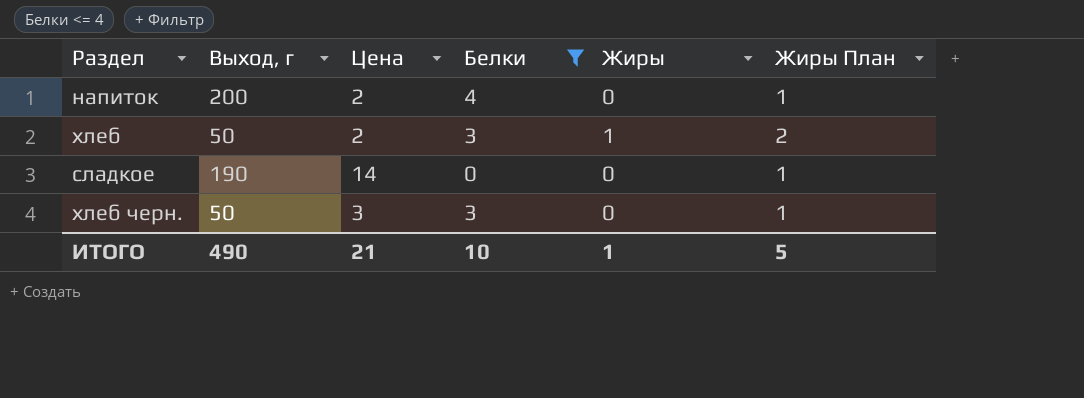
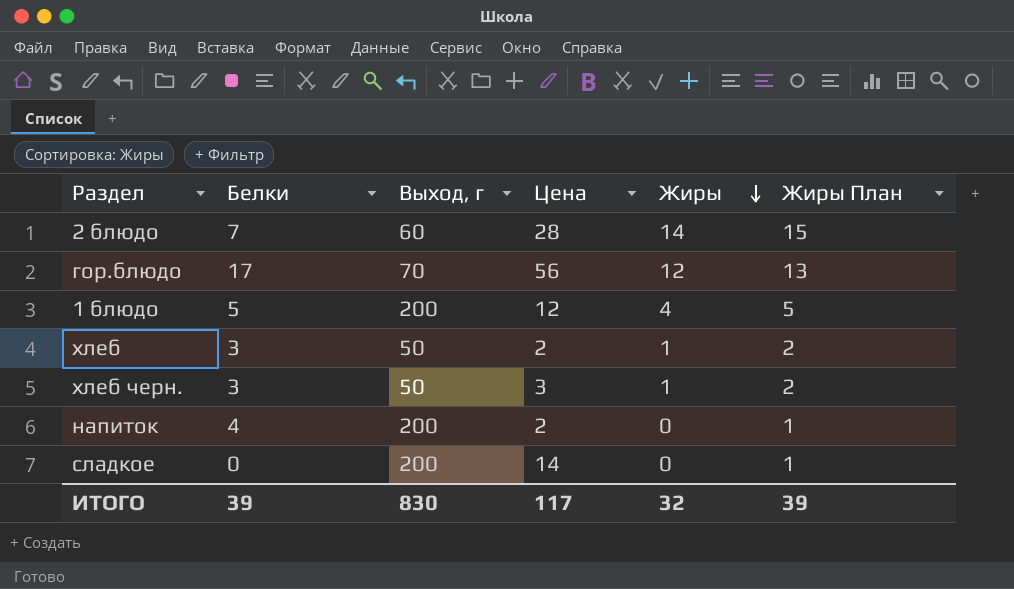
filter: Белки <= 4 -> none
row order: none -> Жиры descending
column Белки | position: 4 -> 2
хлеб черн. | Жиры: 0 -> 1
хлеб черн. | Жиры План: 1 -> 2
сладкое | Выход, г: 190 -> 200
ИТОГО | Белки: 10 -> 39
ИТОГО | Выход, г: 490 -> 830
ИТОГО | Цена: 21 -> 117
ИТОГО | Жиры: 1 -> 32
ИТОГО | Жиры План: 5 -> 39

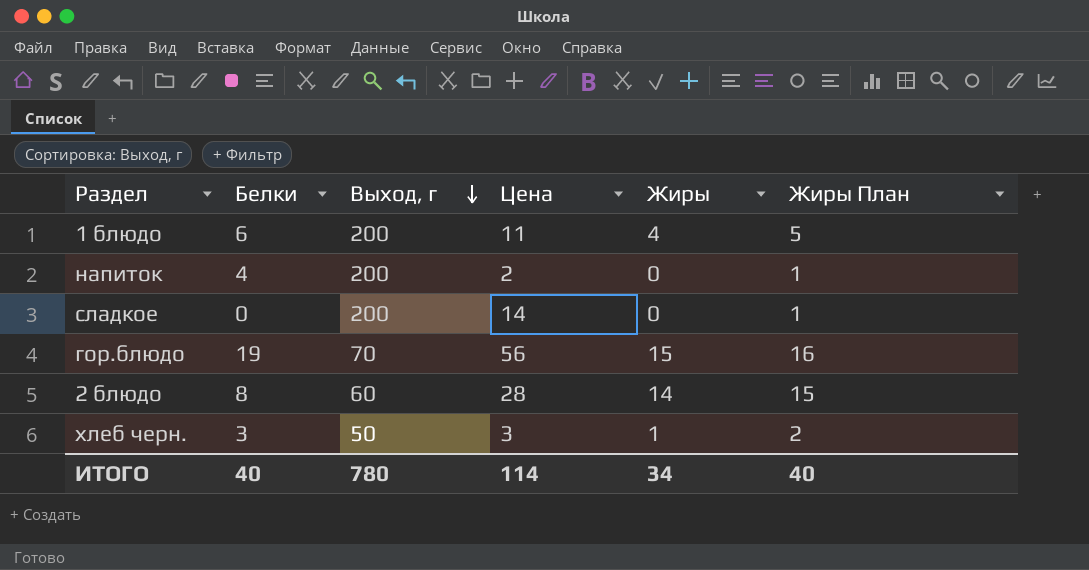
row order: Жиры descending -> Выход, г descending
row хлеб: 3 | 50 | 2 | 1 | 2 -> none
1 блюдо | Белки: 5 -> 6
1 блюдо | Цена: 12 -> 11
гор.блюдо | Белки: 17 -> 19
гор.блюдо | Жиры: 12 -> 15
гор.блюдо | Жиры План: 13 -> 16
2 блюдо | Белки: 7 -> 8
ИТОГО | Белки: 39 -> 40
ИТОГО | Выход, г: 830 -> 780
ИТОГО | Цена: 117 -> 114
ИТОГО | Жиры: 32 -> 34
ИТОГО | Жиры План: 39 -> 40

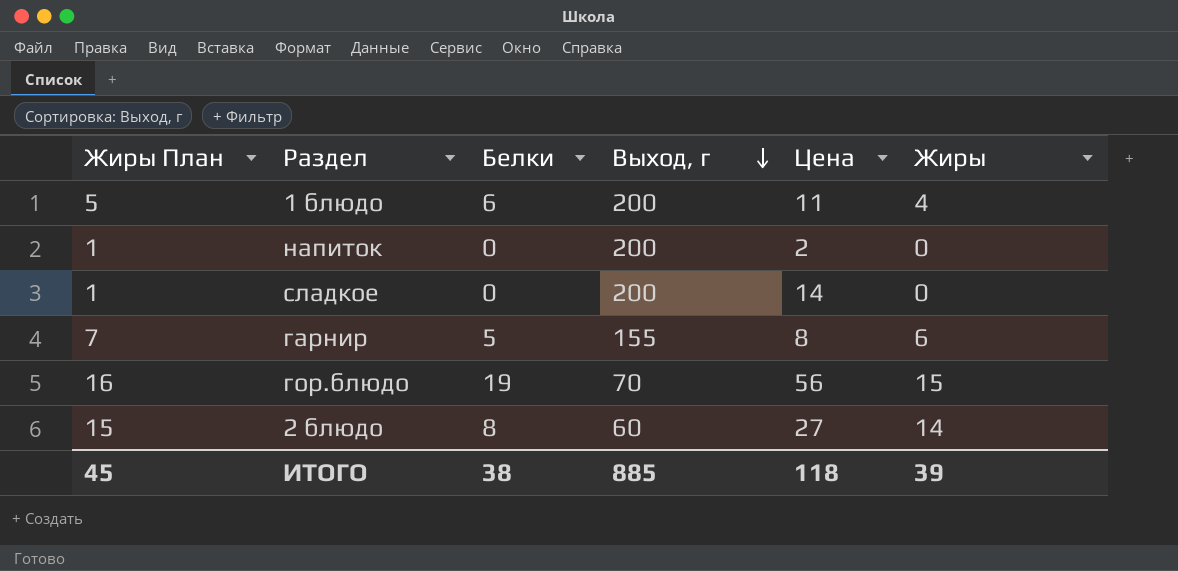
column Жиры План | position: 6 -> 1
row хлеб черн.: 3 | 50 | 3 | 1 | 2 -> none
напиток | Белки: 4 -> 0
row гарнир: none -> 7 | 5 | 155 | 8 | 6
2 блюдо | Цена: 28 -> 27
ИТОГО | Жиры План: 40 -> 45
ИТОГО | Белки: 40 -> 38
ИТОГО | Выход, г: 780 -> 885
ИТОГО | Цена: 114 -> 118
ИТОГО | Жиры: 34 -> 39

